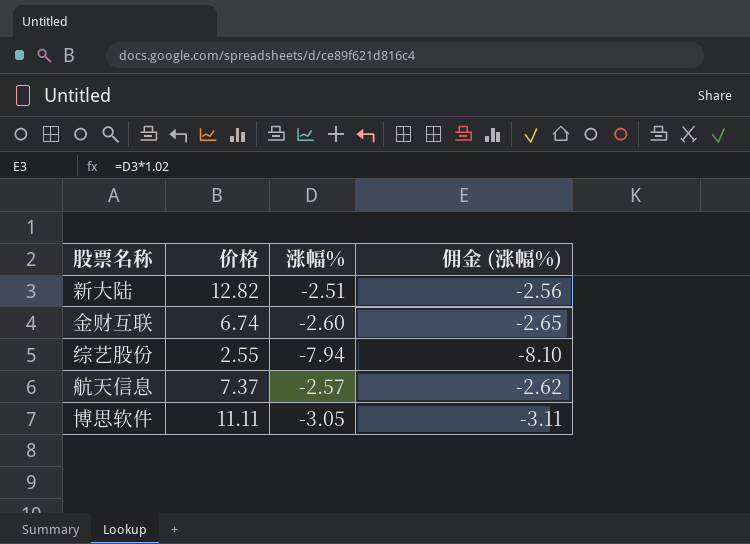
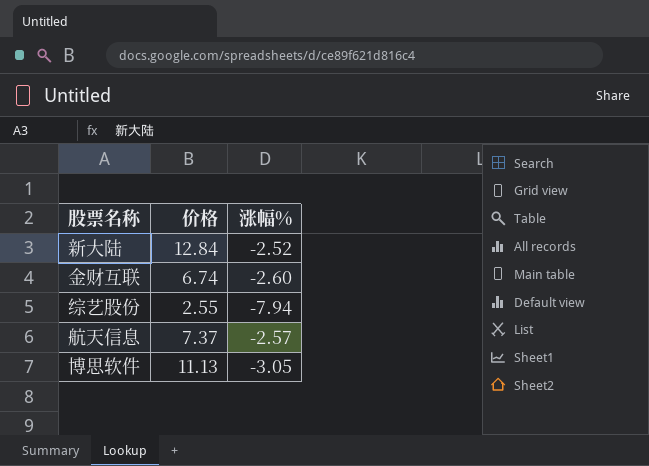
column 佣金 (涨幅%) | formula: [涨幅%] * 1.02 -> none
新大陆 | 价格: 12.82 -> 12.84
新大陆 | 涨幅%: -2.51 -> -2.52
博思软件 | 价格: 11.11 -> 11.13

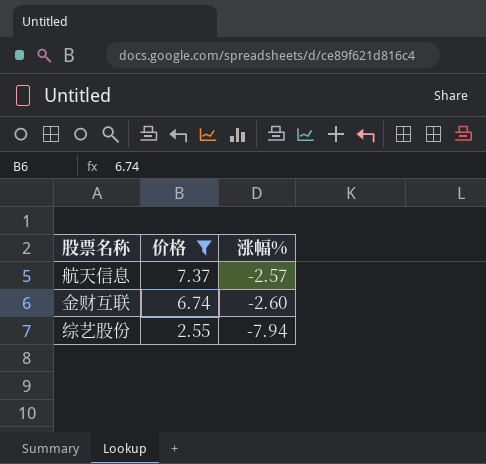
filter: none -> 价格 <= 7.37
row order: none -> 价格 descending

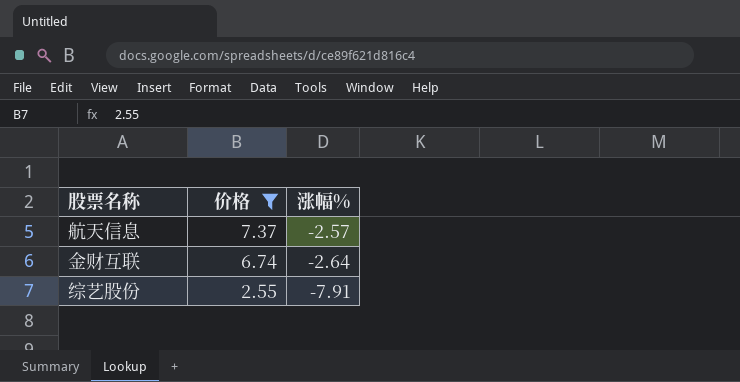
金财互联 | 涨幅%: -2.60 -> -2.64
综艺股份 | 涨幅%: -7.94 -> -7.91

